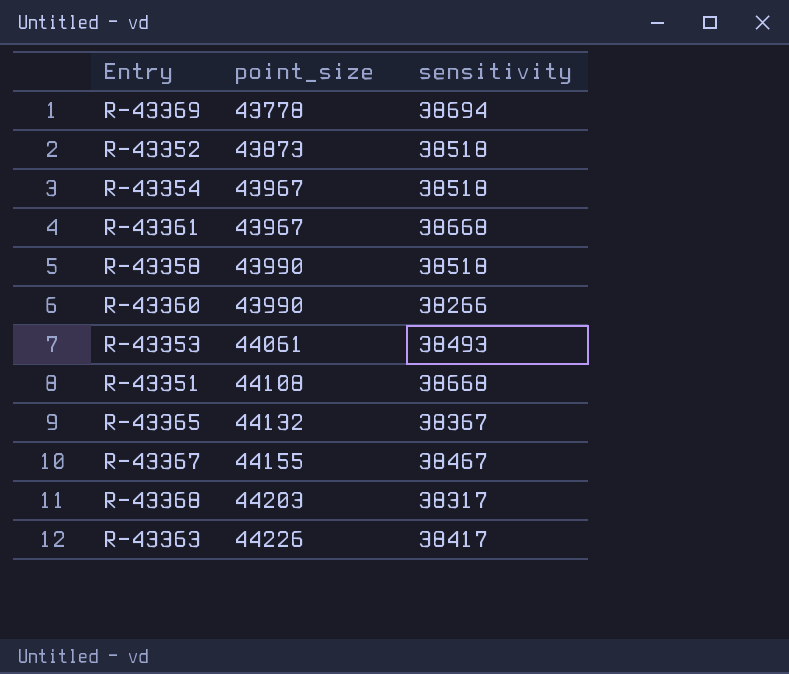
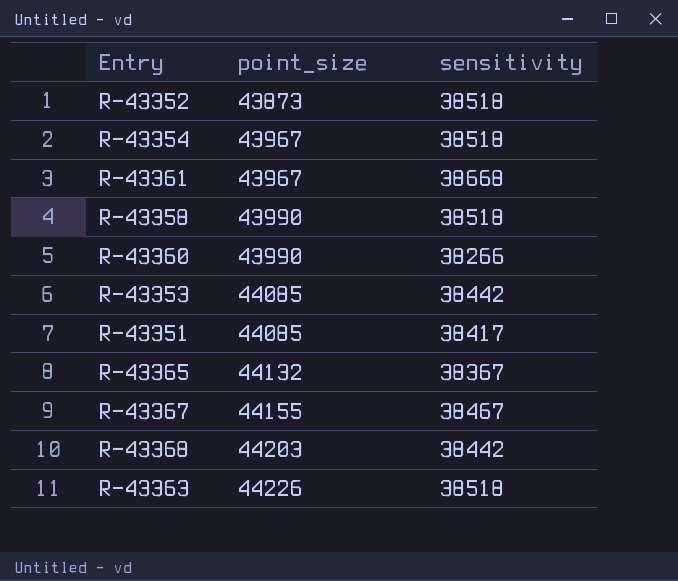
row R-43369: 43778 | 38694 -> none
R-43353 | point_size: 44061 -> 44085
R-43353 | sensitivity: 38493 -> 38442
R-43351 | point_size: 44108 -> 44085
R-43351 | sensitivity: 38668 -> 38417
R-43368 | sensitivity: 38317 -> 38442
R-43363 | sensitivity: 38417 -> 38518

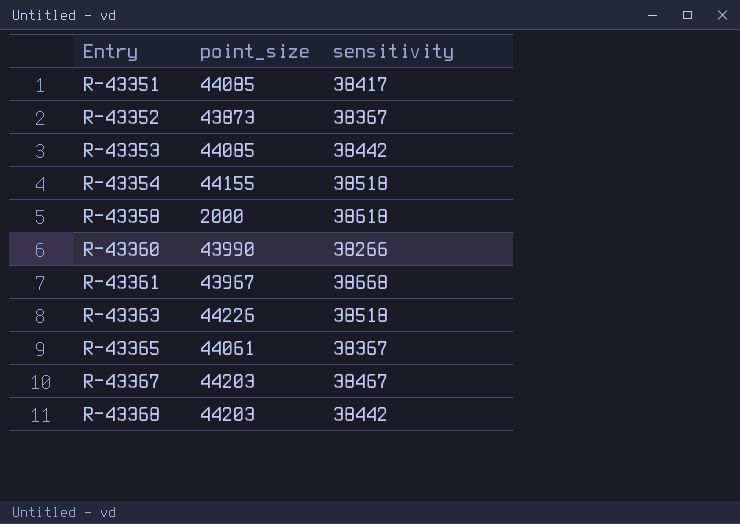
row order: point_size ascending -> Entry ascending
R-43352 | sensitivity: 38518 -> 38367
R-43354 | point_size: 43967 -> 44155
R-43358 | point_size: 43990 -> 2000
R-43358 | sensitivity: 38518 -> 38618
R-43365 | point_size: 44132 -> 44061
R-43367 | point_size: 44155 -> 44203

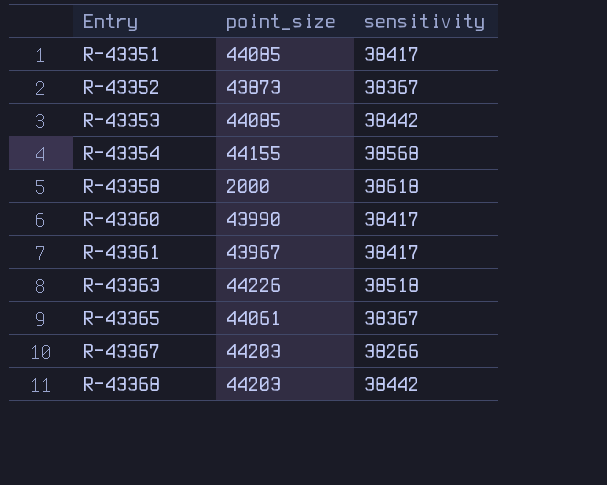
R-43354 | sensitivity: 38518 -> 38568
R-43360 | sensitivity: 38266 -> 38417
R-43361 | sensitivity: 38668 -> 38417
R-43367 | sensitivity: 38467 -> 38266

